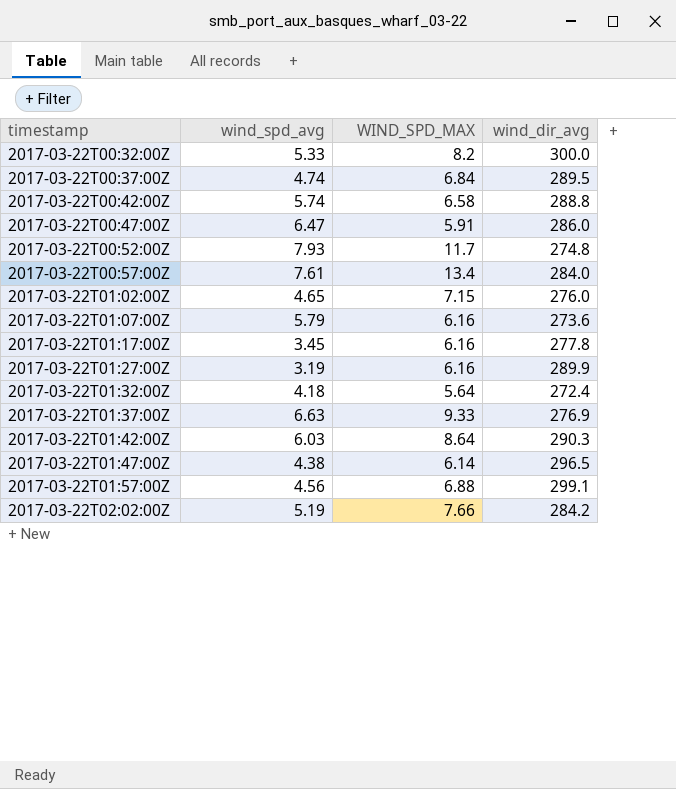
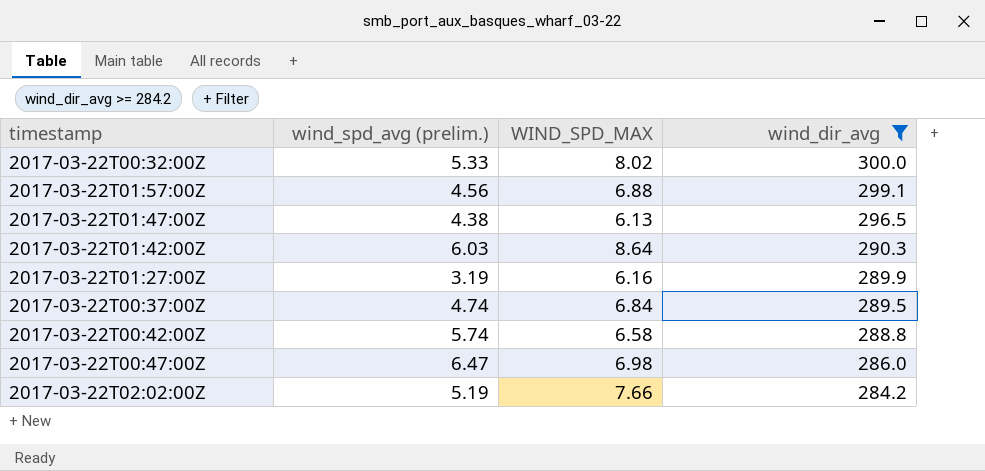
filter: none -> wind_dir_avg >= 284.2
row order: timestamp ascending -> wind_dir_avg descending
column name: wind_spd_avg -> wind_spd_avg (prelim.)
2017-03-22T00:32:00Z | WIND_SPD_MAX: 8.2 -> 8.02
2017-03-22T01:47:00Z | WIND_SPD_MAX: 6.14 -> 6.13
2017-03-22T00:47:00Z | WIND_SPD_MAX: 5.91 -> 6.98

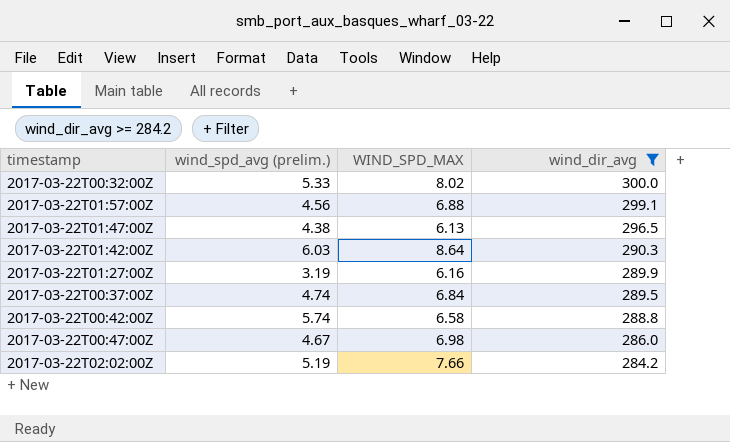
2017-03-22T00:47:00Z | wind_spd_avg (prelim.): 6.47 -> 4.67

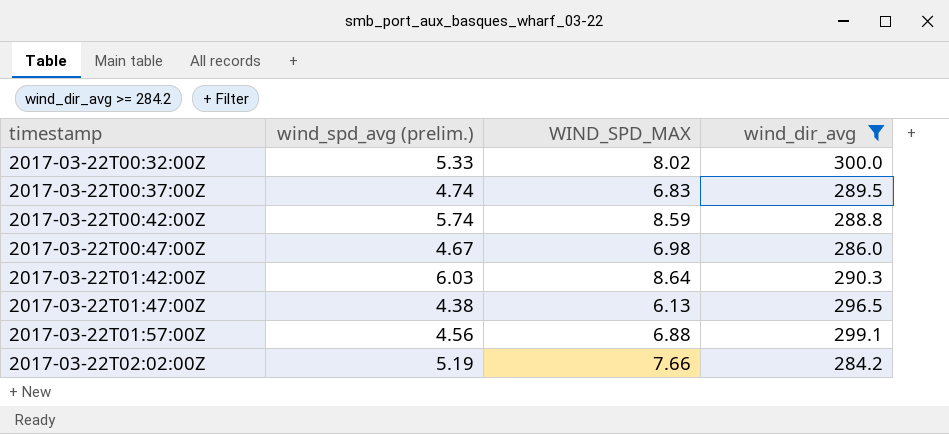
row order: wind_dir_avg descending -> timestamp ascending
row 2017-03-22T01:27:00Z: 3.19 | 6.16 | 289.9 -> none
2017-03-22T00:37:00Z | WIND_SPD_MAX: 6.84 -> 6.83
2017-03-22T00:42:00Z | WIND_SPD_MAX: 6.58 -> 8.59

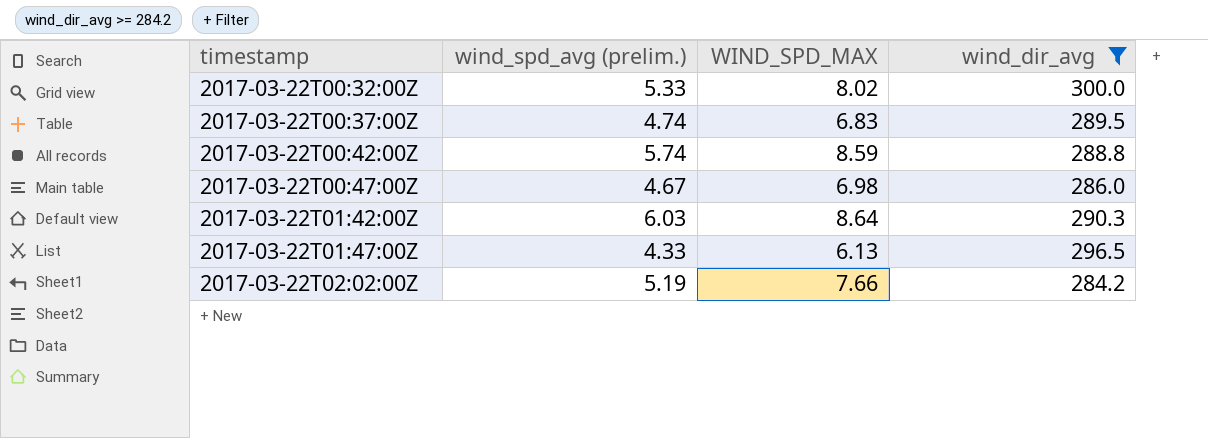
row 2017-03-22T01:57:00Z: 4.56 | 6.88 | 299.1 -> none
2017-03-22T01:47:00Z | wind_spd_avg (prelim.): 4.38 -> 4.33

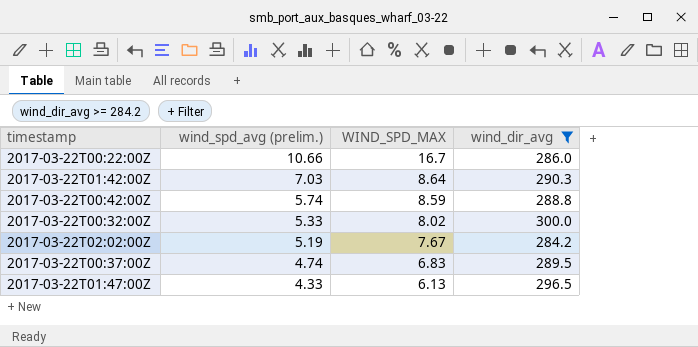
row order: timestamp ascending -> wind_spd_avg (prelim.) descending
row 2017-03-22T00:47:00Z: 4.67 | 6.98 | 286.0 -> none
row 2017-03-22T00:22:00Z: none -> 10.66 | 16.7 | 286.0
2017-03-22T01:42:00Z | wind_spd_avg (prelim.): 6.03 -> 7.03
2017-03-22T02:02:00Z | WIND_SPD_MAX: 7.66 -> 7.67

